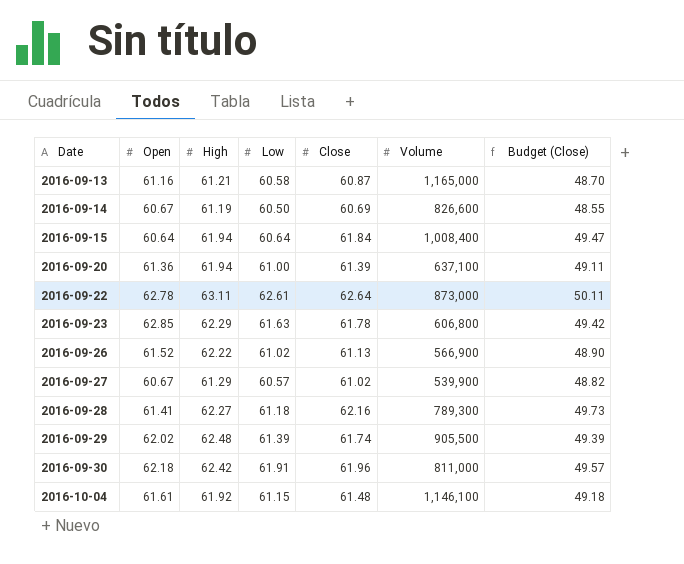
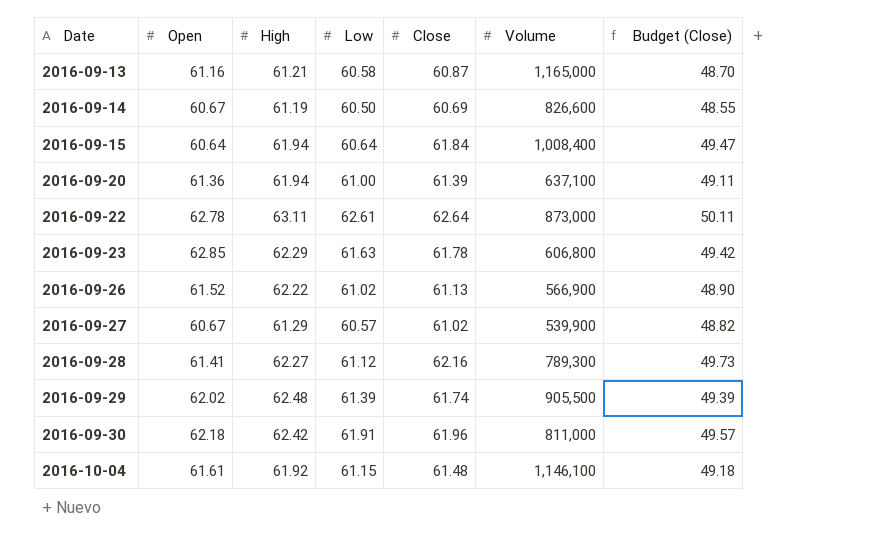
2016-09-28 | Low: 61.18 -> 61.12

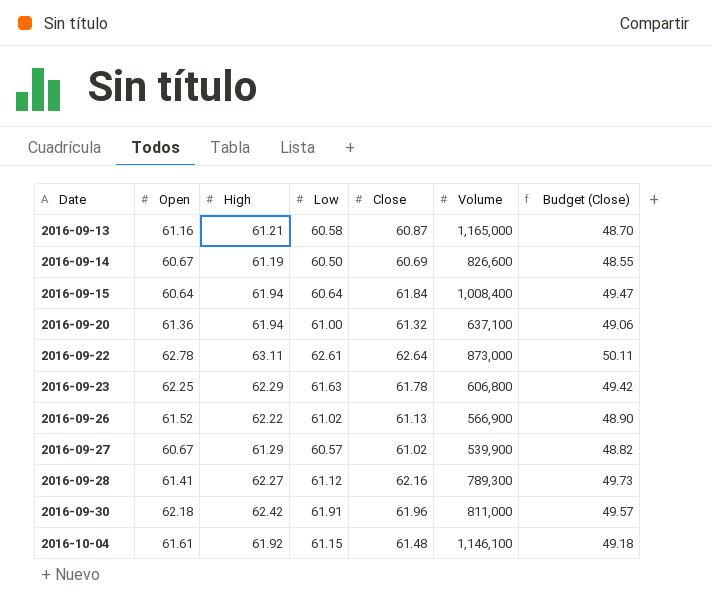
row 2016-09-29: 62.02 | 62.48 | 61.39 | 61.74 | 905,500 | 49.39 -> none
2016-09-20 | Close: 61.39 -> 61.32
2016-09-20 | Budget (Close): 49.11 -> 49.06
2016-09-23 | Open: 62.85 -> 62.25

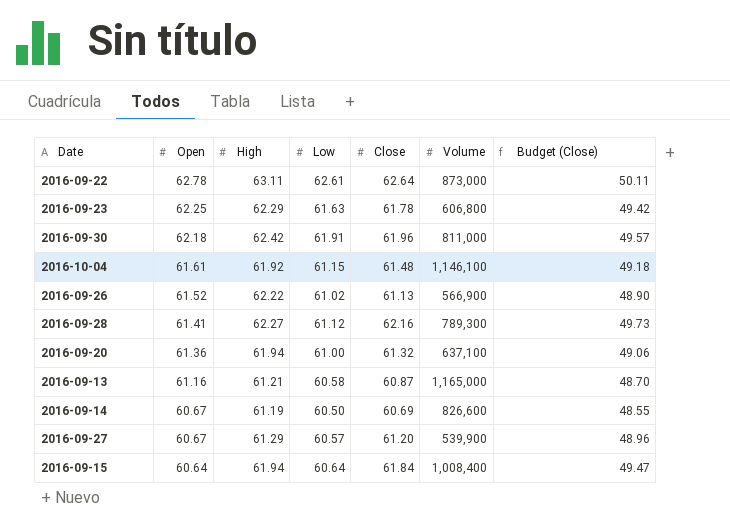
row order: Date ascending -> Open descending
2016-09-27 | Close: 61.02 -> 61.20
2016-09-27 | Budget (Close): 48.82 -> 48.96

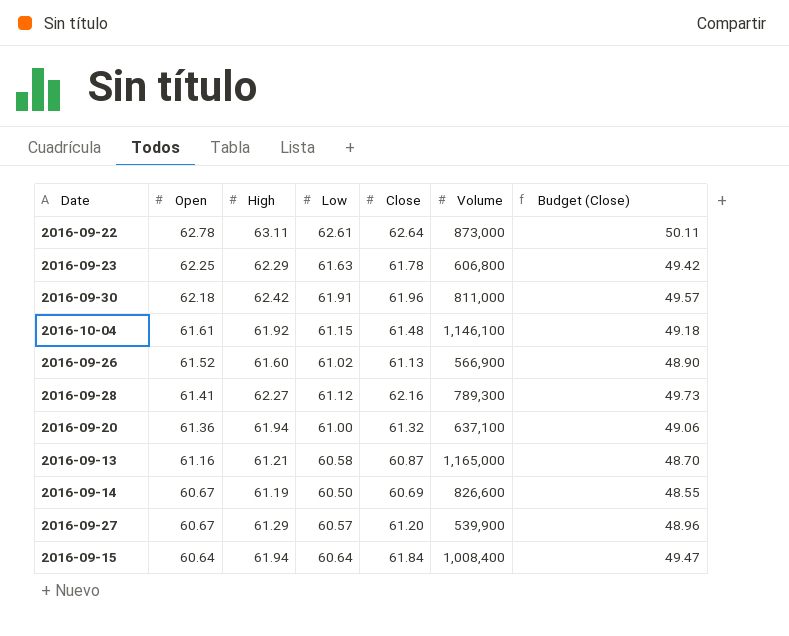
2016-09-26 | High: 62.22 -> 61.60

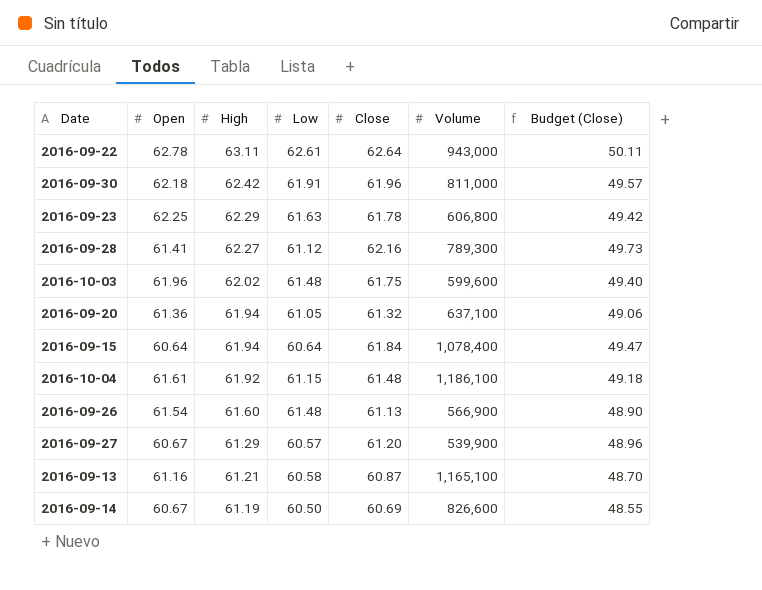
row order: Open descending -> High descending
2016-09-22 | Volume: 873,000 -> 943,000
row 2016-10-03: none -> 61.96 | 62.02 | 61.48 | 61.75 | 599,600 | 49.40
2016-09-20 | Low: 61.00 -> 61.05
2016-09-15 | Volume: 1,008,400 -> 1,078,400
2016-10-04 | Volume: 1,146,100 -> 1,186,100
2016-09-26 | Open: 61.52 -> 61.54
2016-09-26 | Low: 61.02 -> 61.48
2016-09-13 | Volume: 1,165,000 -> 1,165,100

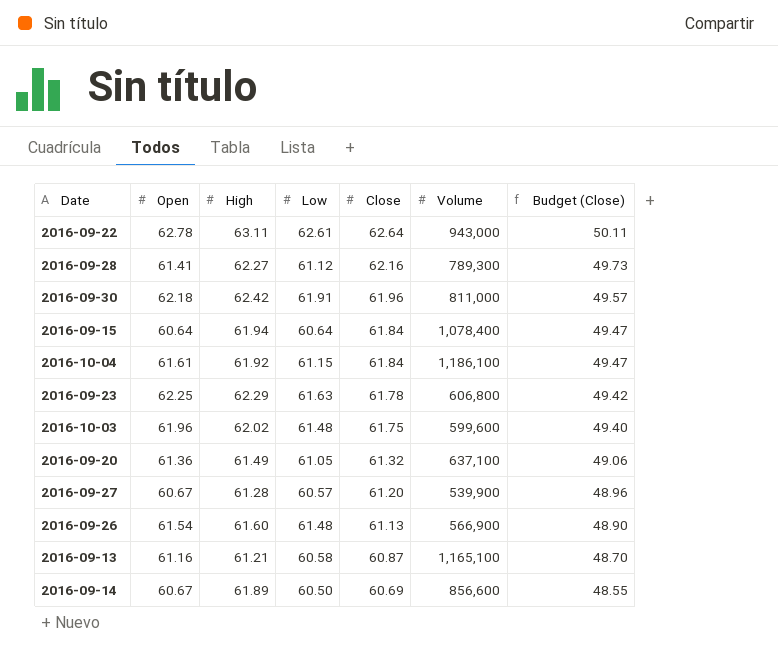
row order: High descending -> Close descending
2016-10-04 | Close: 61.48 -> 61.84
2016-10-04 | Budget (Close): 49.18 -> 49.47
2016-09-20 | High: 61.94 -> 61.49
2016-09-27 | High: 61.29 -> 61.28
2016-09-14 | High: 61.19 -> 61.89
2016-09-14 | Volume: 826,600 -> 856,600

